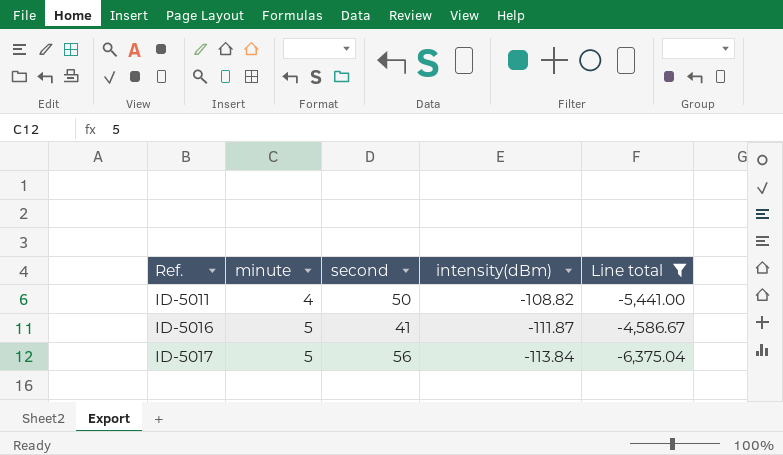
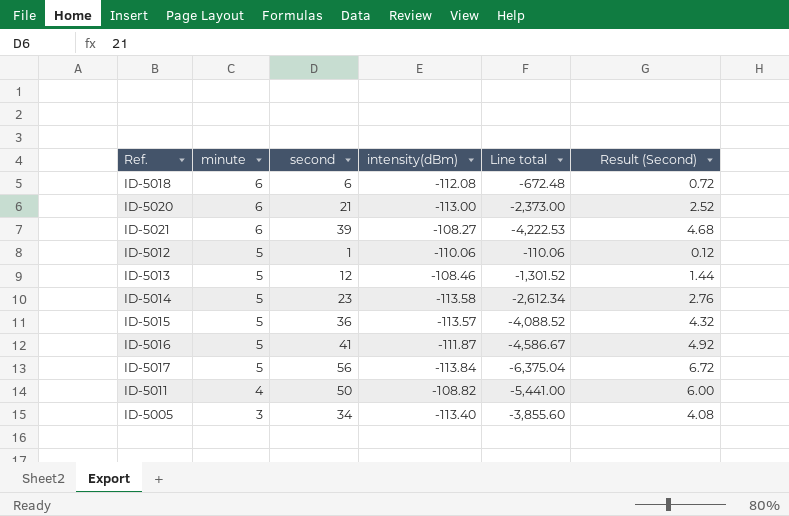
filter: Line total <= -4,586.67 -> none
row order: Ref. ascending -> minute descending
column Result (Second) | formula: none -> [second] * 0.12

